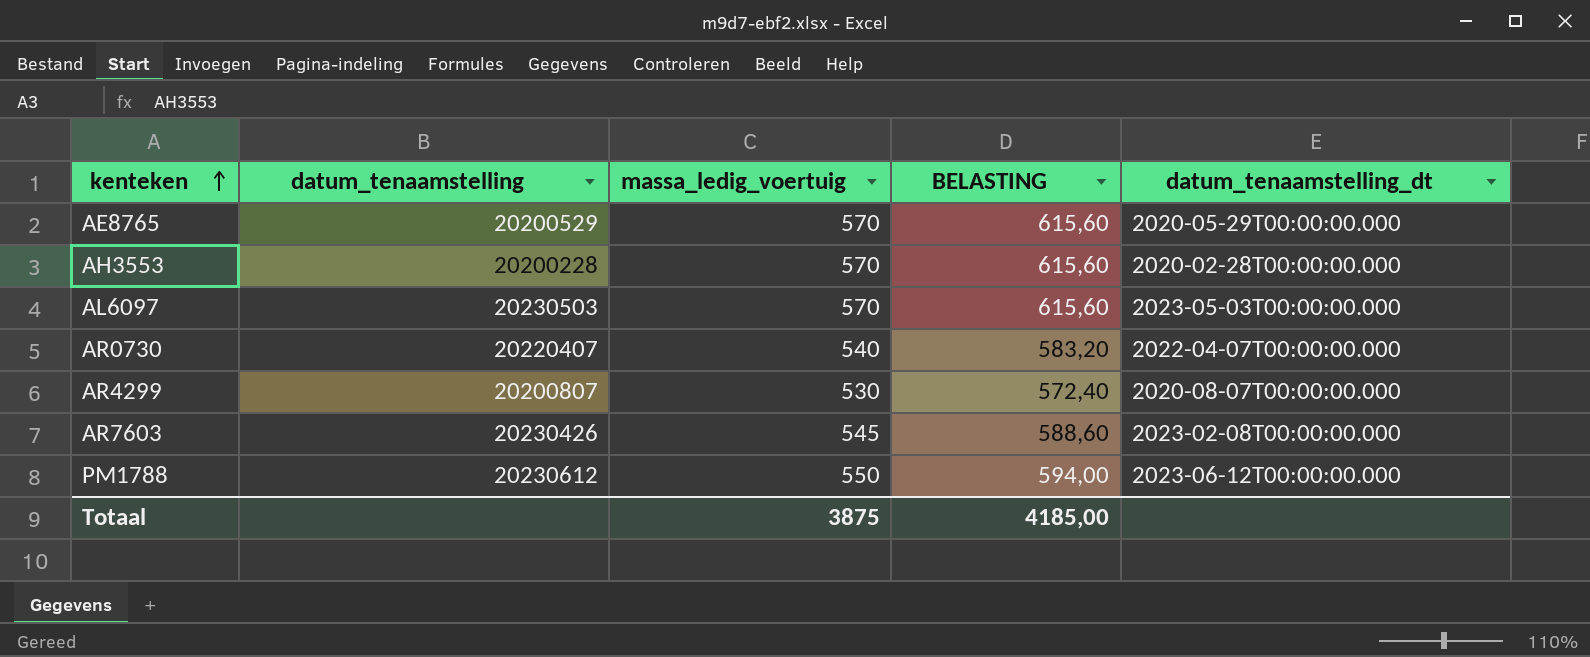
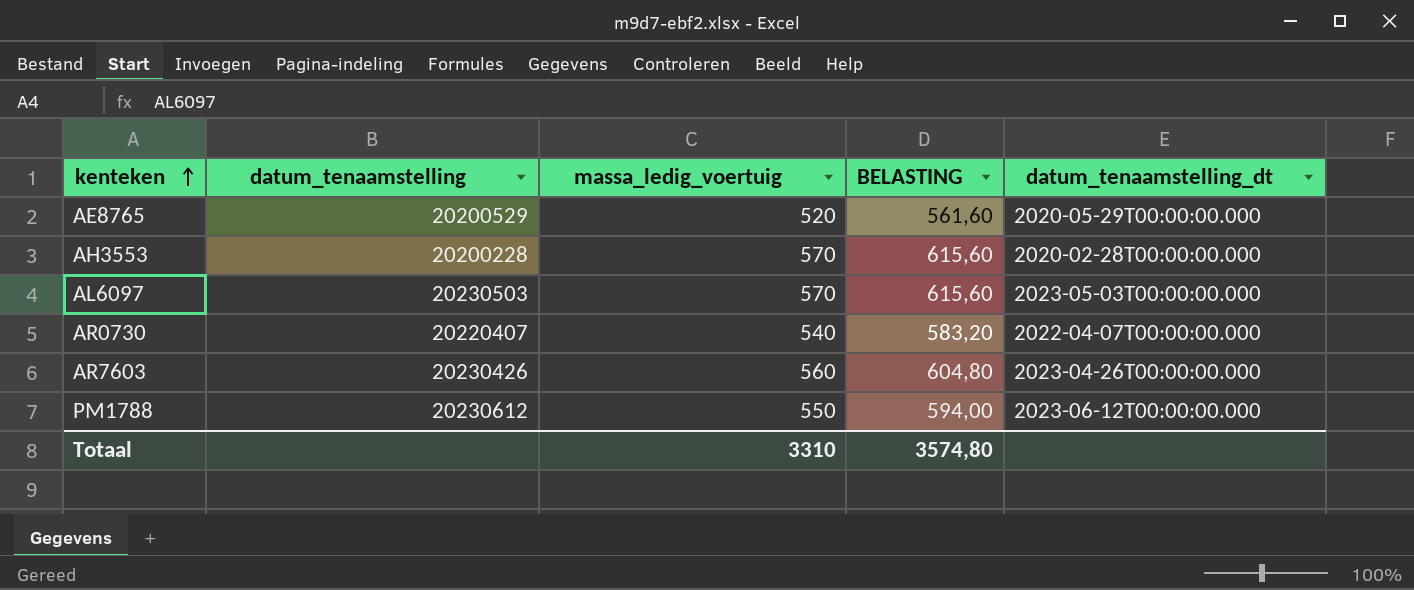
row AR4299: 20200807 | 530 | 572,40 | 2020-08-07T00:00:00.000 -> none
AE8765 | massa_ledig_voertuig: 570 -> 520
AE8765 | BELASTING: 615,60 -> 561,60
AR7603 | massa_ledig_voertuig: 545 -> 560
AR7603 | BELASTING: 588,60 -> 604,80
AR7603 | datum_tenaamstelling_dt: 2023-02-08T00:00:00.000 -> 2023-04-26T00:00:00.000
Totaal | massa_ledig_voertuig: 3875 -> 3310
Totaal | BELASTING: 4185,00 -> 3574,80

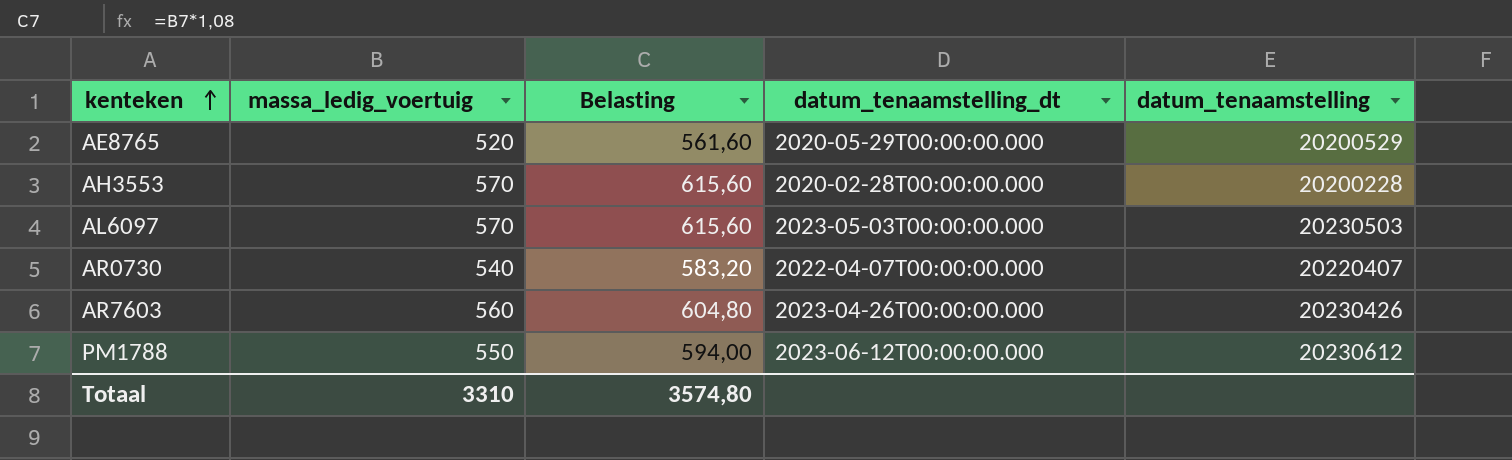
column name: BELASTING -> Belasting
column datum_tenaamstelling | position: 2 -> 5

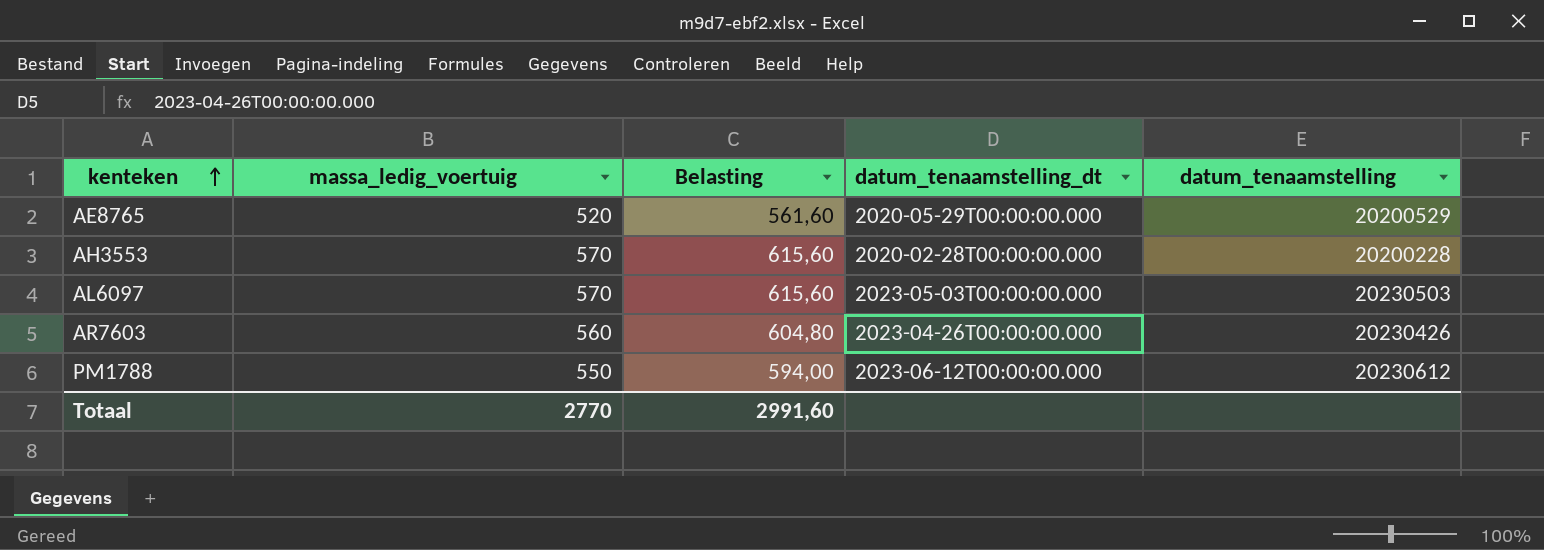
row AR0730: 540 | 583,20 | 2022-04-07T00:00:00.000 | 20220407 -> none
Totaal | massa_ledig_voertuig: 3310 -> 2770
Totaal | Belasting: 3574,80 -> 2991,60

